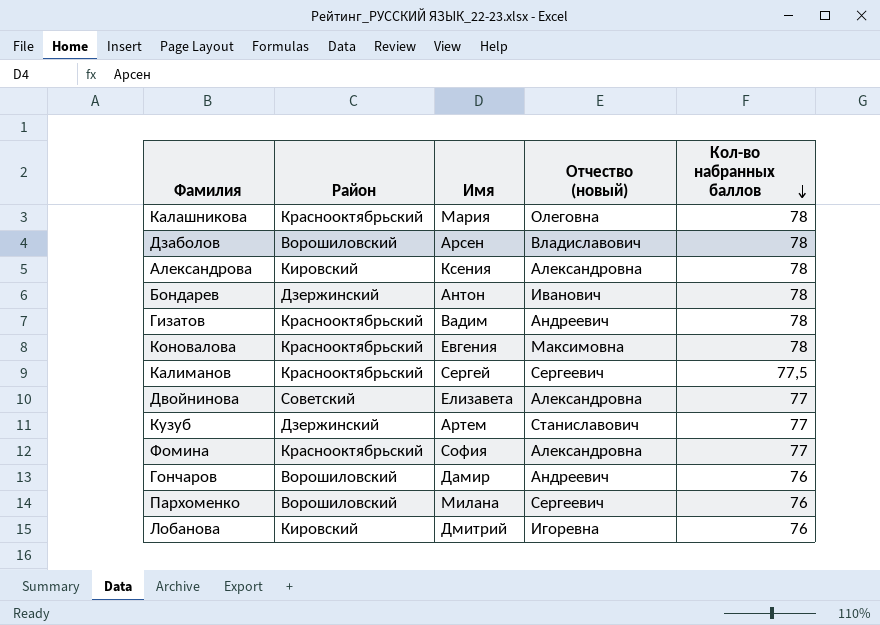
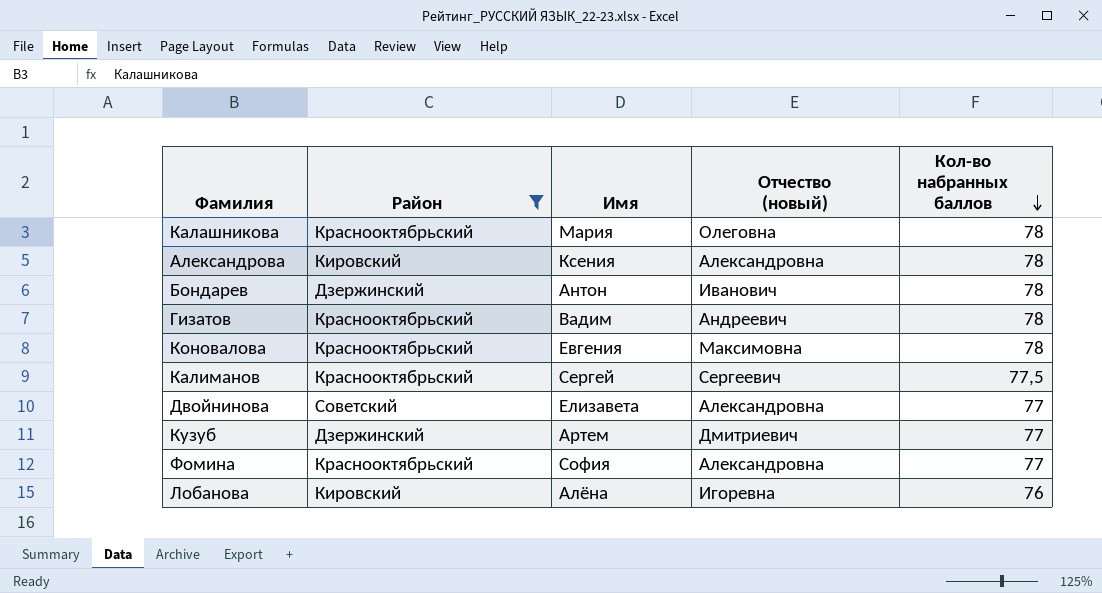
filter: none -> Район != Ворошиловский
Кузуб | Отчество (новый): Станиславович -> Дмитриевич
Лобанова | Имя: Дмитрий -> Алёна

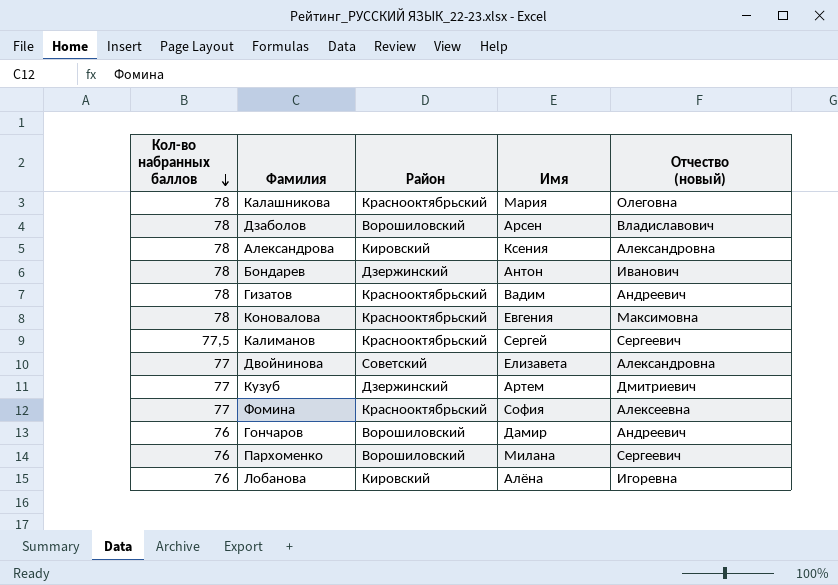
filter: Район != Ворошиловский -> none
column Кол-во набранных баллов | position: 5 -> 1
Фомина | Отчество (новый): Александровна -> Алексеевна

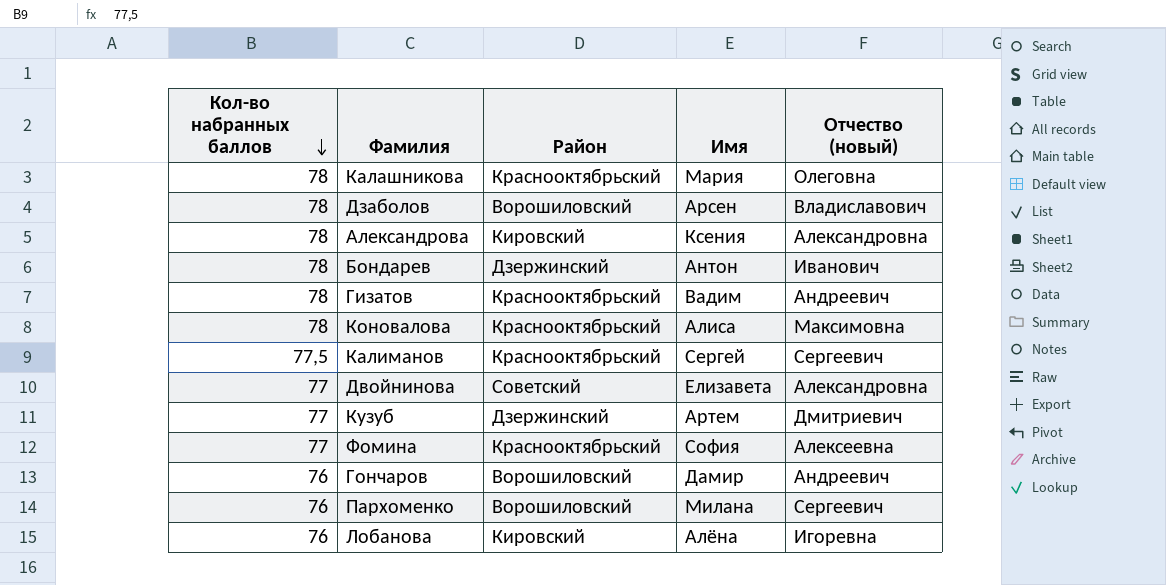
Коновалова | Имя: Евгения -> Алиса

